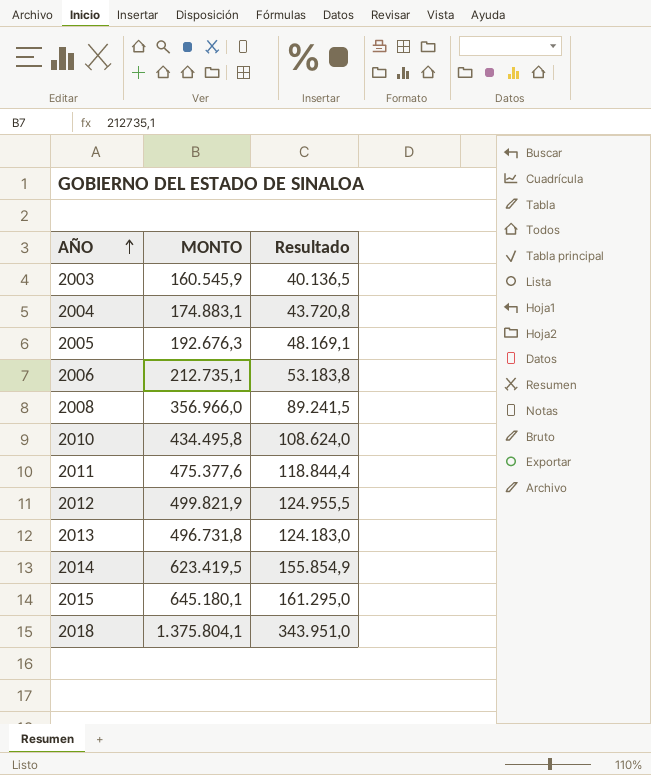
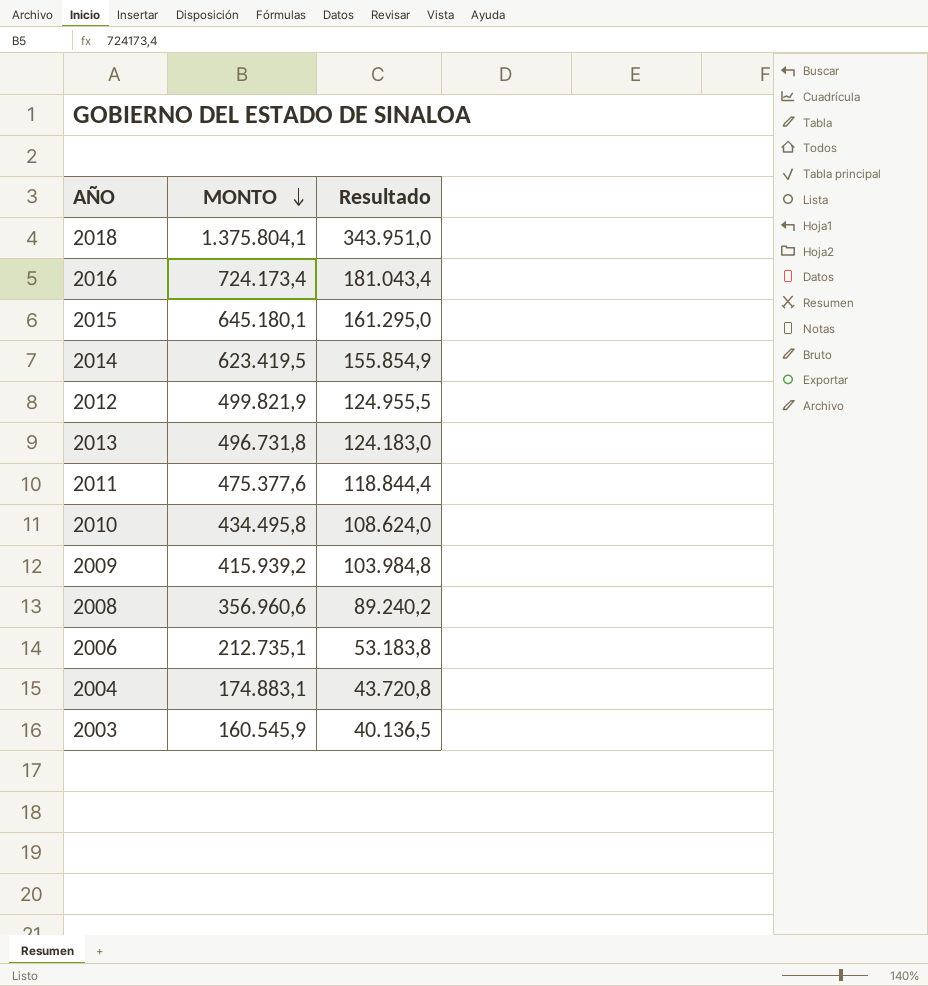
row order: AÑO ascending -> MONTO descending
row 2005: 192.676,3 | 48.169,1 -> none
row 2016: none -> 724.173,4 | 181.043,4
row 2009: none -> 415.939,2 | 103.984,8
2008 | MONTO: 356.966,0 -> 356.960,6
2008 | Resultado: 89.241,5 -> 89.240,2

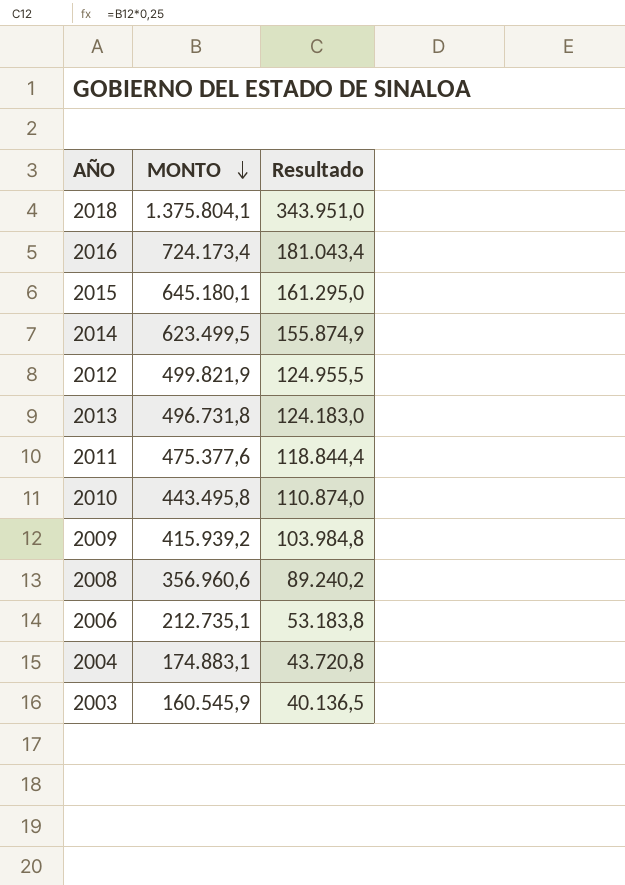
2014 | MONTO: 623.419,5 -> 623.499,5
2014 | Resultado: 155.854,9 -> 155.874,9
2010 | MONTO: 434.495,8 -> 443.495,8
2010 | Resultado: 108.624,0 -> 110.874,0

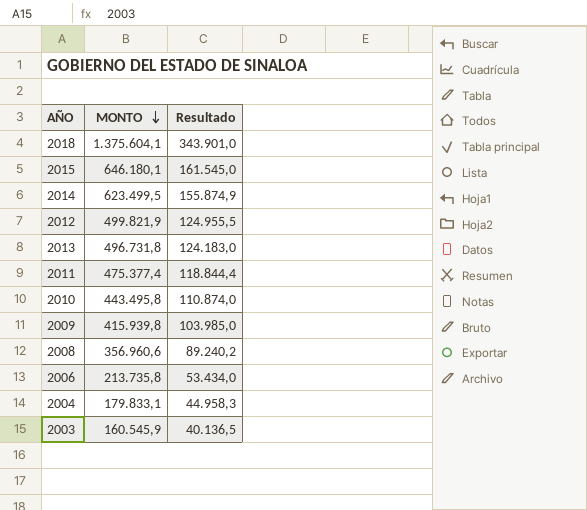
row 2016: 724.173,4 | 181.043,4 -> none
2018 | MONTO: 1.375.804,1 -> 1.375.604,1
2018 | Resultado: 343.951,0 -> 343.901,0
2015 | MONTO: 645.180,1 -> 646.180,1
2015 | Resultado: 161.295,0 -> 161.545,0
2011 | MONTO: 475.377,6 -> 475.377,4
2009 | MONTO: 415.939,2 -> 415.939,8
2009 | Resultado: 103.984,8 -> 103.985,0
2006 | MONTO: 212.735,1 -> 213.735,8
2006 | Resultado: 53.183,8 -> 53.434,0
2004 | MONTO: 174.883,1 -> 179.833,1
2004 | Resultado: 43.720,8 -> 44.958,3

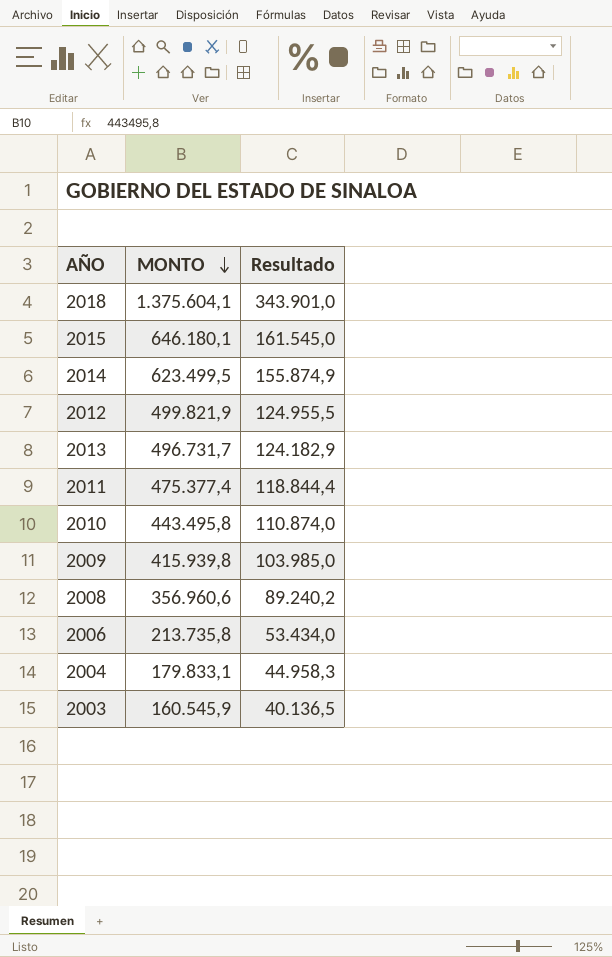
2013 | MONTO: 496.731,8 -> 496.731,7
2013 | Resultado: 124.183,0 -> 124.182,9

